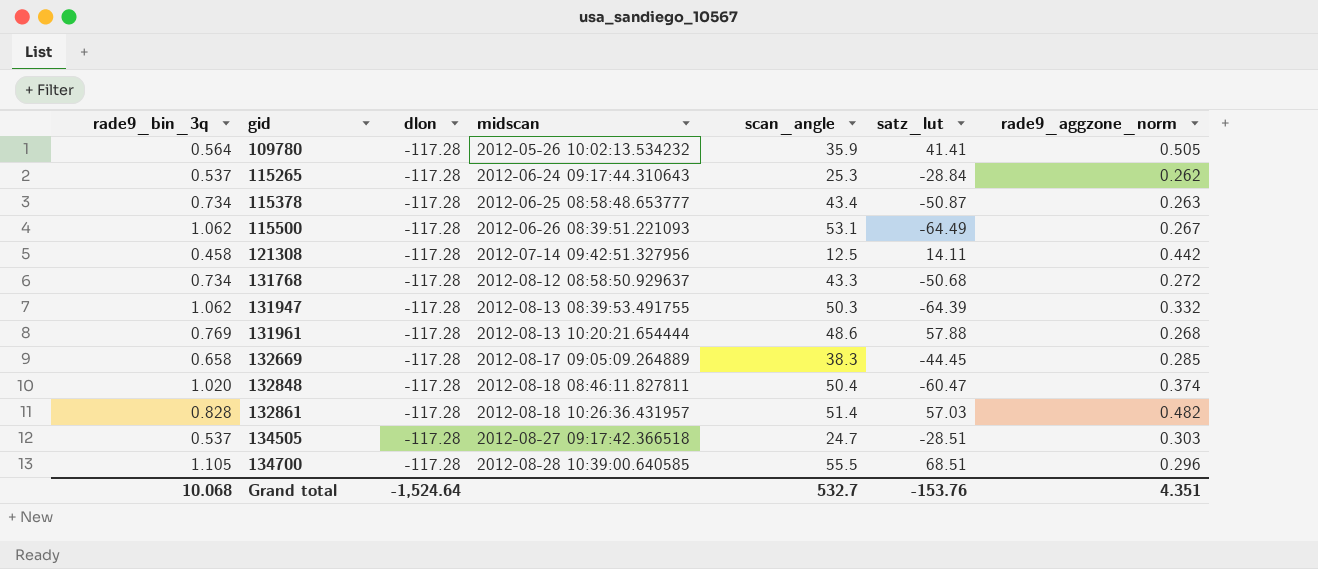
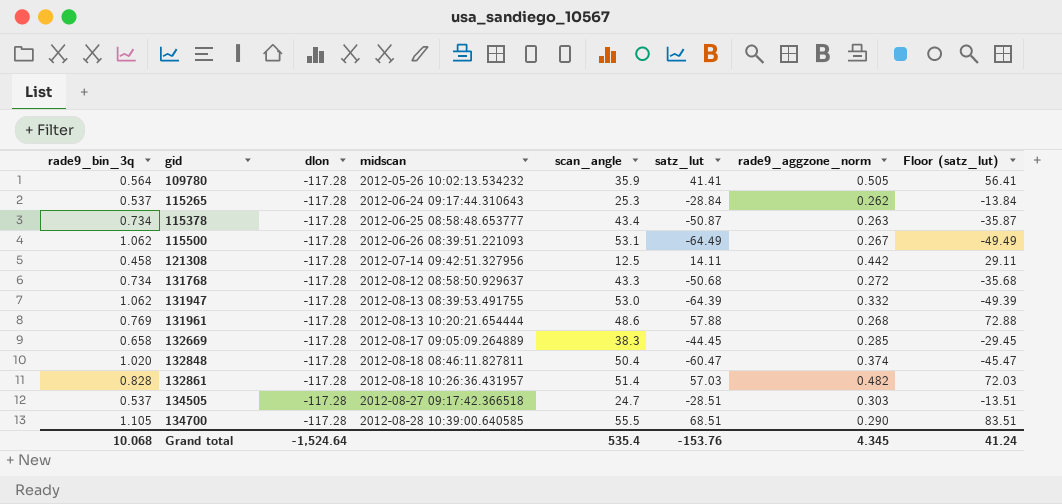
column Floor (satz_lut) | formula: none -> [satz_lut] + 15
131947 | scan_angle: 50.3 -> 53.0
134700 | rade9_aggzone_norm: 0.296 -> 0.290
Grand total | scan_angle: 532.7 -> 535.4
Grand total | rade9_aggzone_norm: 4.351 -> 4.345

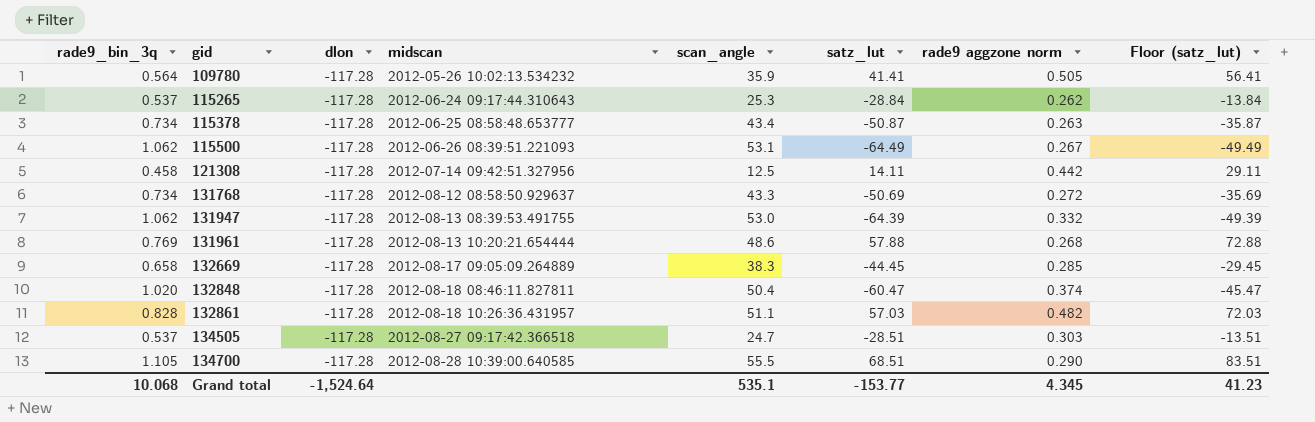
column name: rade9_aggzone_norm -> rade9 aggzone norm
131768 | satz_lut: -50.68 -> -50.69
131768 | Floor (satz_lut): -35.68 -> -35.69
132861 | scan_angle: 51.4 -> 51.1
Grand total | scan_angle: 535.4 -> 535.1
Grand total | satz_lut: -153.76 -> -153.77
Grand total | Floor (satz_lut): 41.24 -> 41.23

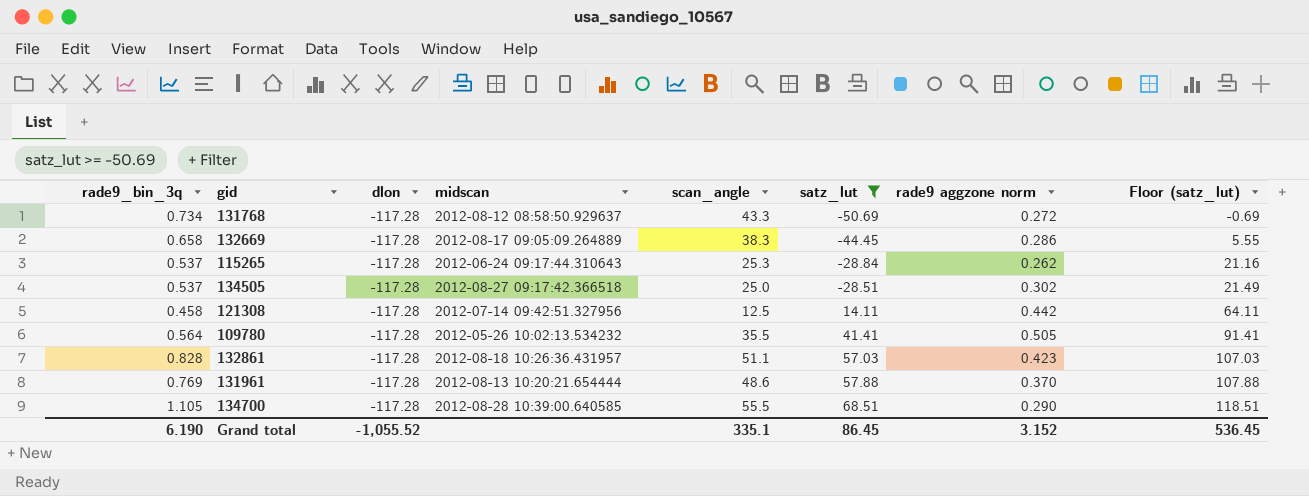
filter: none -> satz_lut >= -50.69
row order: gid ascending -> satz_lut ascending
column Floor (satz_lut) | formula: [satz_lut] + 15 -> [satz_lut] + 50
132669 | rade9 aggzone norm: 0.285 -> 0.286
134505 | scan_angle: 24.7 -> 25.0
134505 | rade9 aggzone norm: 0.303 -> 0.302
109780 | scan_angle: 35.9 -> 35.5
132861 | rade9 aggzone norm: 0.482 -> 0.423
131961 | rade9 aggzone norm: 0.268 -> 0.370
Grand total | rade9_bin_3q: 10.068 -> 6.190
Grand total | dlon: -1,524.64 -> -1,055.52
Grand total | scan_angle: 535.1 -> 335.1
Grand total | satz_lut: -153.77 -> 86.45
Grand total | rade9 aggzone norm: 4.345 -> 3.152
Grand total | Floor (satz_lut): 41.23 -> 536.45

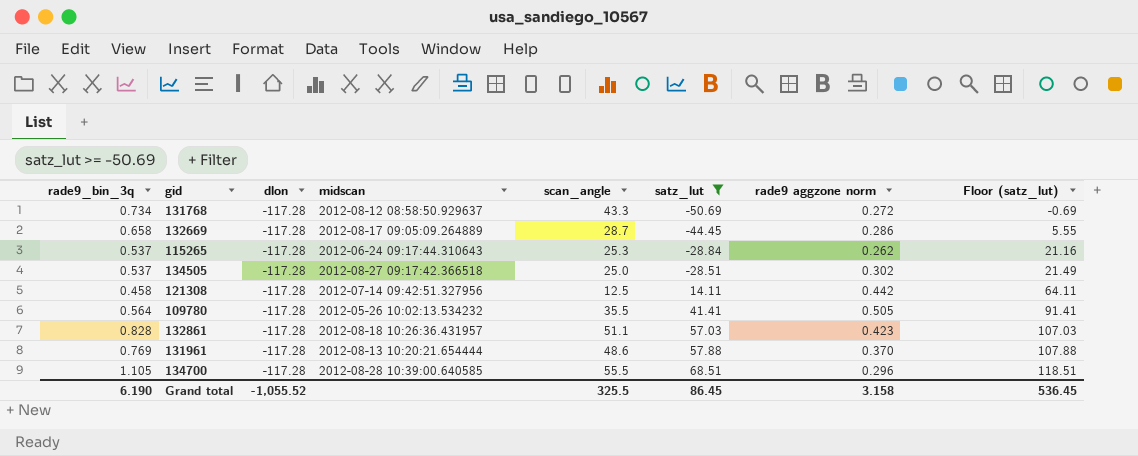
132669 | scan_angle: 38.3 -> 28.7
134700 | rade9 aggzone norm: 0.290 -> 0.296
Grand total | scan_angle: 335.1 -> 325.5
Grand total | rade9 aggzone norm: 3.152 -> 3.158

